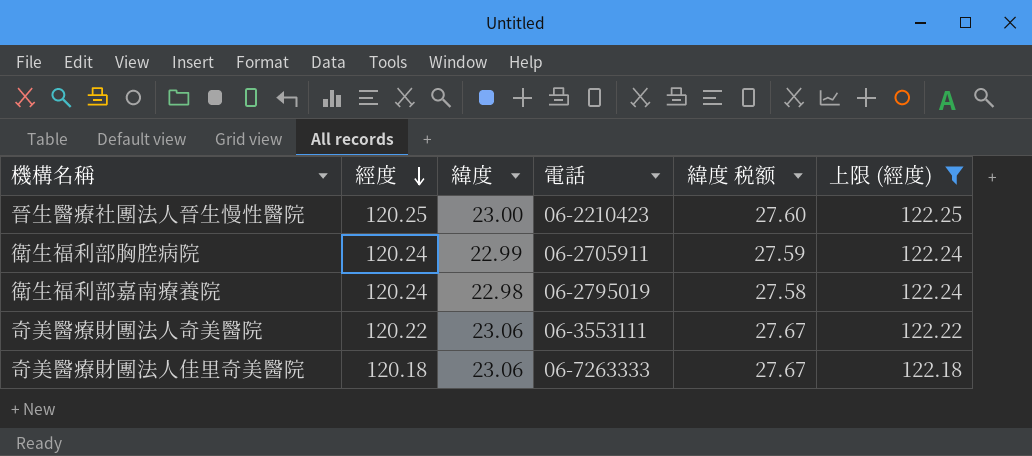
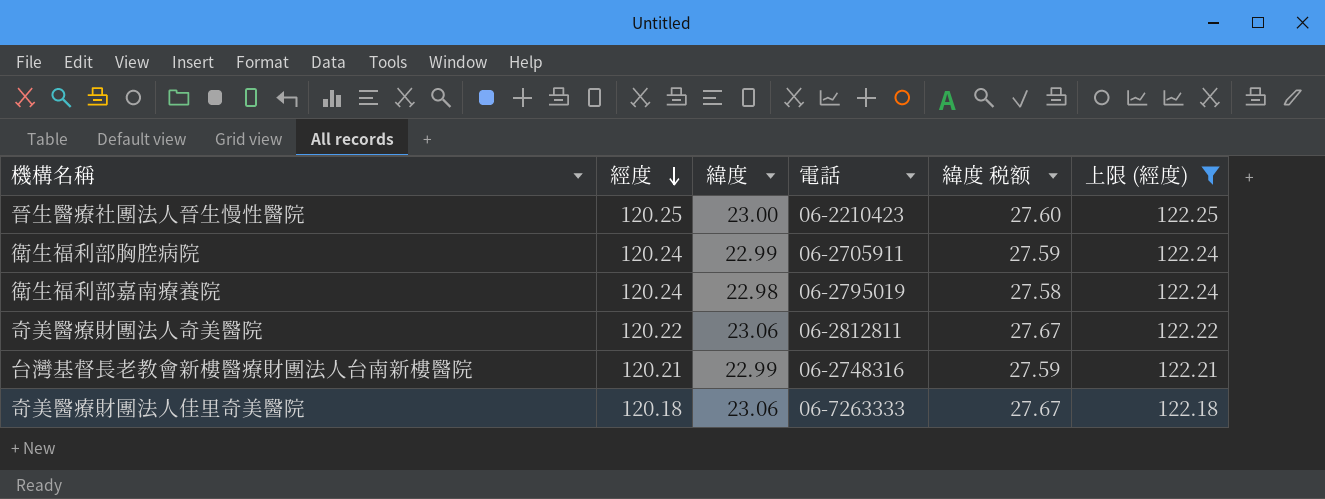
奇美醫療財團法人奇美醫院 | 電話: 06-3553111 -> 06-2812811
row 台灣基督長老教會新樓醫療財團法人台南新樓醫院: none -> 120.21 | 22.99 | 06-2748316 | 27.59 | 122.21

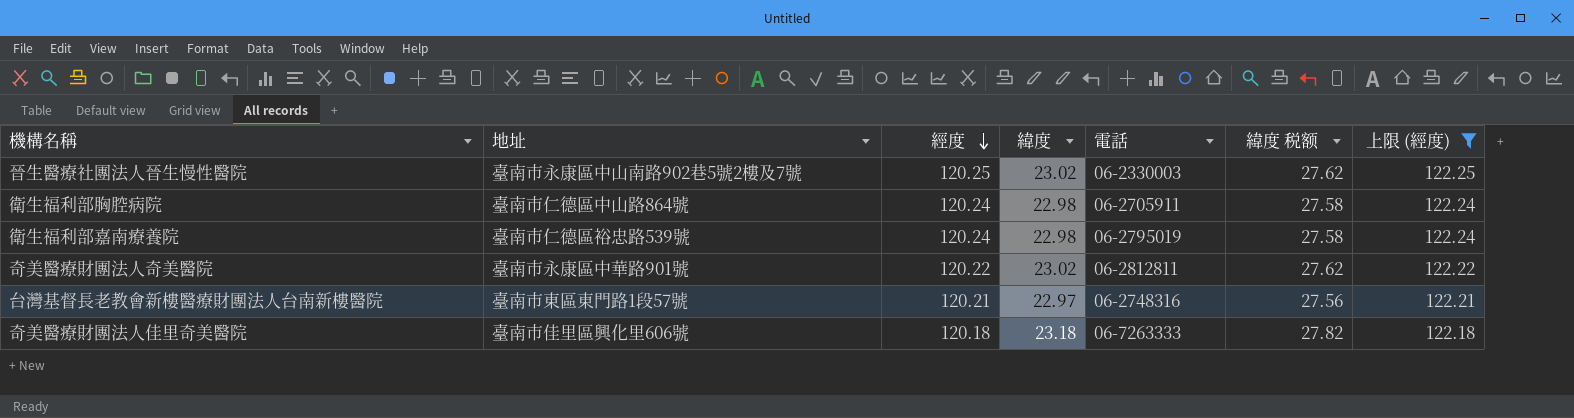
column 地址 | position: none -> 2
晉生醫療社團法人晉生慢性醫院 | 緯度: 23.00 -> 23.02
晉生醫療社團法人晉生慢性醫院 | 電話: 06-2210423 -> 06-2330003
晉生醫療社團法人晉生慢性醫院 | 緯度 税额: 27.60 -> 27.62
衛生福利部胸腔病院 | 緯度: 22.99 -> 22.98
衛生福利部胸腔病院 | 緯度 税额: 27.59 -> 27.58
奇美醫療財團法人奇美醫院 | 緯度: 23.06 -> 23.02
奇美醫療財團法人奇美醫院 | 緯度 税额: 27.67 -> 27.62
台灣基督長老教會新樓醫療財團法人台南新樓醫院 | 緯度: 22.99 -> 22.97
台灣基督長老教會新樓醫療財團法人台南新樓醫院 | 緯度 税额: 27.59 -> 27.56
奇美醫療財團法人佳里奇美醫院 | 緯度: 23.06 -> 23.18
奇美醫療財團法人佳里奇美醫院 | 緯度 税额: 27.67 -> 27.82

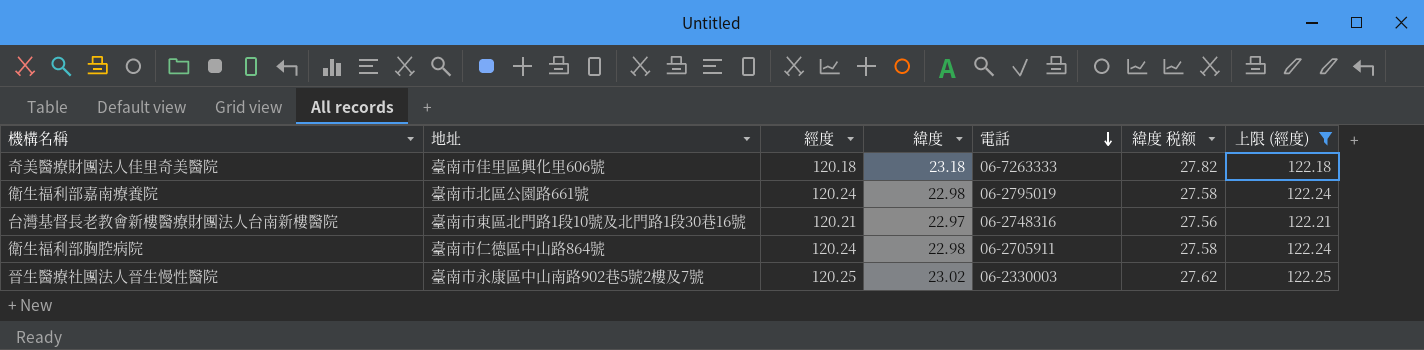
row order: 經度 descending -> 電話 descending
row 奇美醫療財團法人奇美醫院: 臺南市永康區中華路901號 | 120.22 | 23.02 | 06-2812811 | 27.62 | 122.22 -> none
衛生福利部嘉南療養院 | 地址: 臺南市仁德區裕忠路539號 -> 臺南市北區公園路661號
台灣基督長老教會新樓醫療財團法人台南新樓醫院 | 地址: 臺南市東區東門路1段57號 -> 臺南市東區北門路1段10號及北門路1段30巷16號

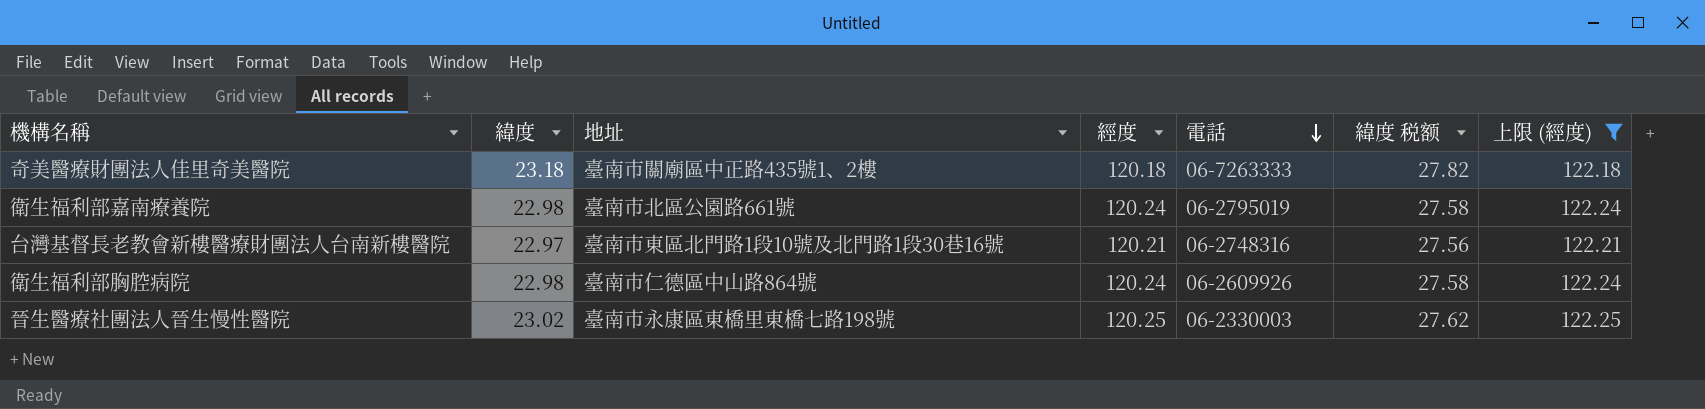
column 緯度 | position: 4 -> 2
奇美醫療財團法人佳里奇美醫院 | 地址: 臺南市佳里區興化里606號 -> 臺南市關廟區中正路435號1、2樓
衛生福利部胸腔病院 | 電話: 06-2705911 -> 06-2609926
晉生醫療社團法人晉生慢性醫院 | 地址: 臺南市永康區中山南路902巷5號2樓及7號 -> 臺南市永康區東橋里東橋七路198號

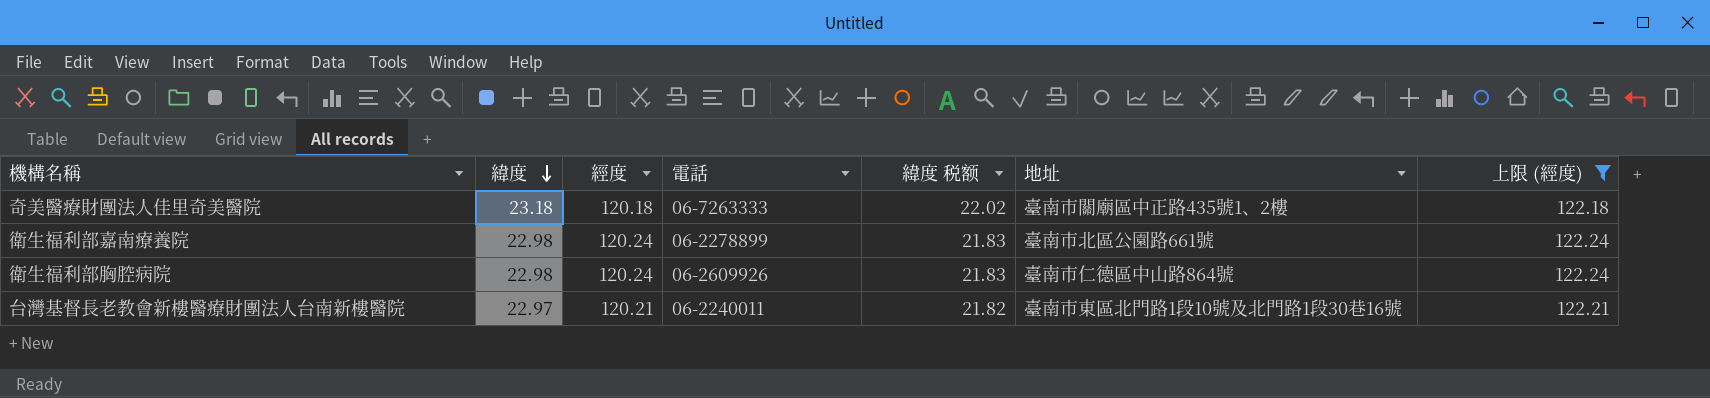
row order: 電話 descending -> 緯度 descending
column 緯度 税额 | formula: [緯度] * 1.2 -> [緯度] * 0.95
column 地址 | position: 3 -> 6
row 晉生醫療社團法人晉生慢性醫院: 23.02 | 臺南市永康區東橋里東橋七路198號 | 120.25 | 06-2330003 | 27.62 | 122.25 -> none
衛生福利部嘉南療養院 | 電話: 06-2795019 -> 06-2278899
台灣基督長老教會新樓醫療財團法人台南新樓醫院 | 電話: 06-2748316 -> 06-2240011

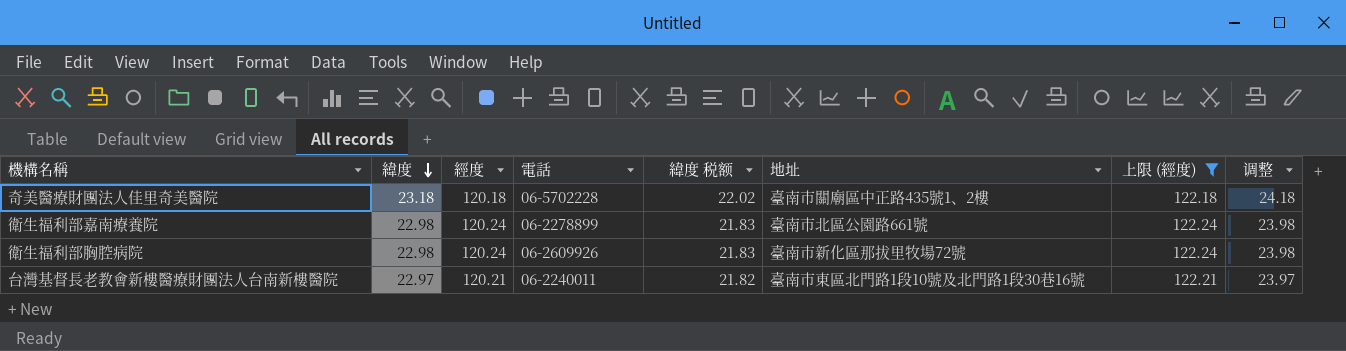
column 调整 | formula: none -> [緯度] + 1
奇美醫療財團法人佳里奇美醫院 | 電話: 06-7263333 -> 06-5702228
衛生福利部胸腔病院 | 地址: 臺南市仁德區中山路864號 -> 臺南市新化區那拔里牧場72號

